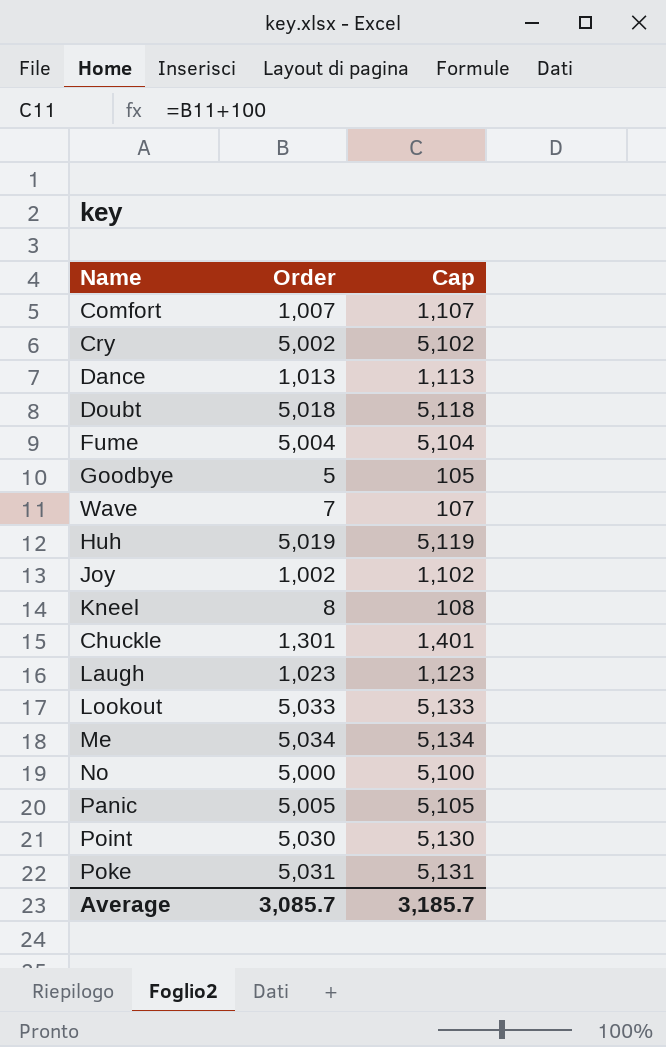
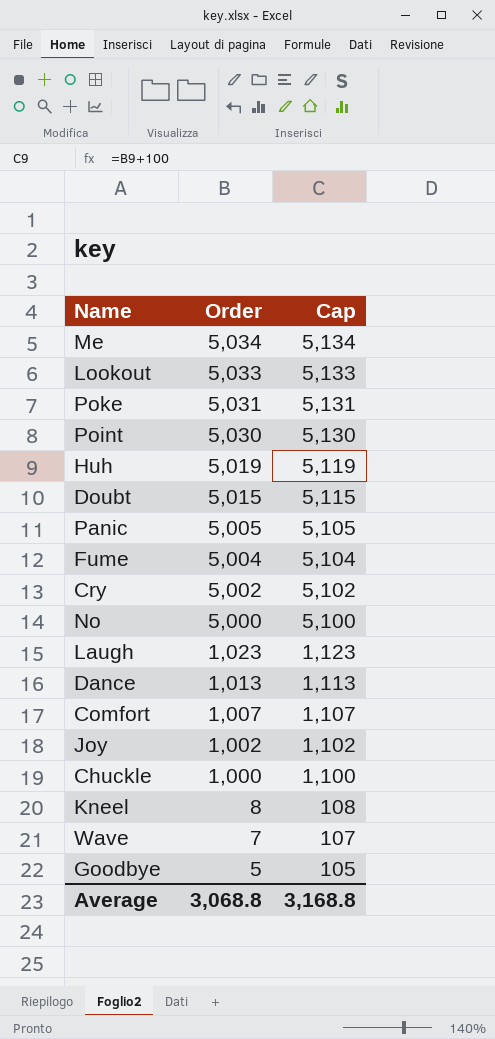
row order: none -> Order descending
Doubt | Order: 5,018 -> 5,015
Doubt | Cap: 5,118 -> 5,115
Chuckle | Order: 1,301 -> 1,000
Chuckle | Cap: 1,401 -> 1,100
Average | Order: 3,085.7 -> 3,068.8
Average | Cap: 3,185.7 -> 3,168.8

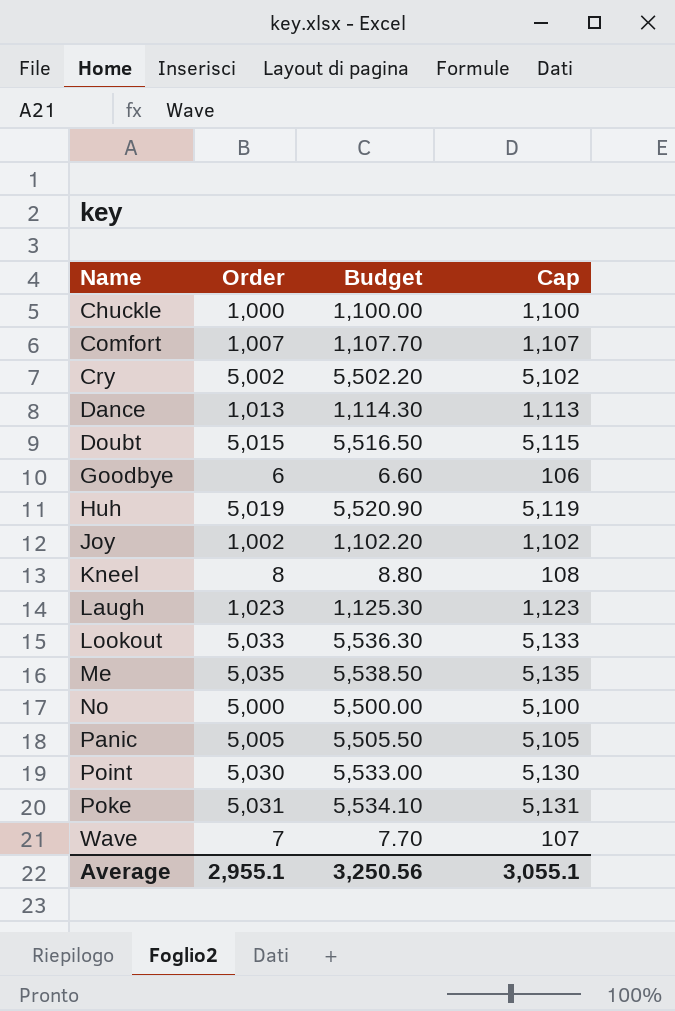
row order: Order descending -> Name ascending
column Budget | formula: none -> [Order] * 1.1
row Fume: 5,004 | 5,104 -> none
Goodbye | Order: 5 -> 6
Goodbye | Cap: 105 -> 106
Me | Order: 5,034 -> 5,035
Me | Cap: 5,134 -> 5,135
Average | Order: 3,068.8 -> 2,955.1
Average | Cap: 3,168.8 -> 3,055.1

